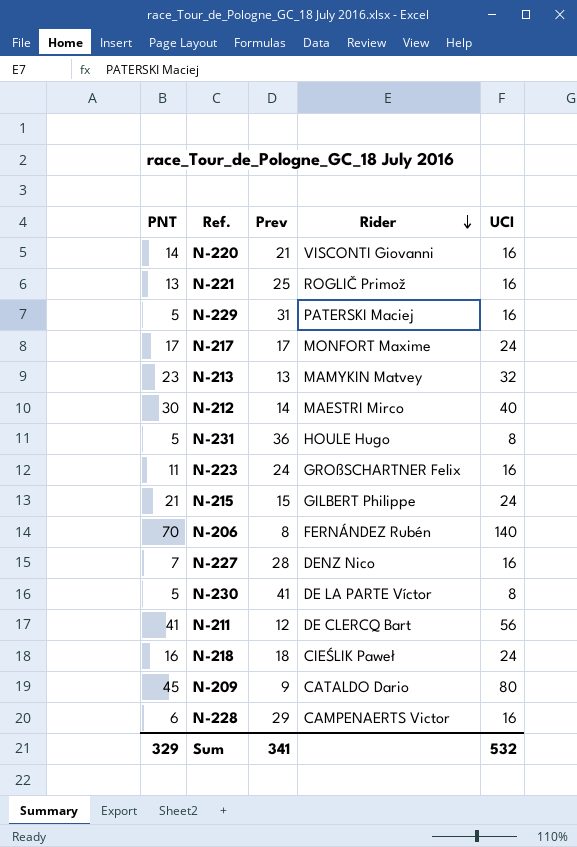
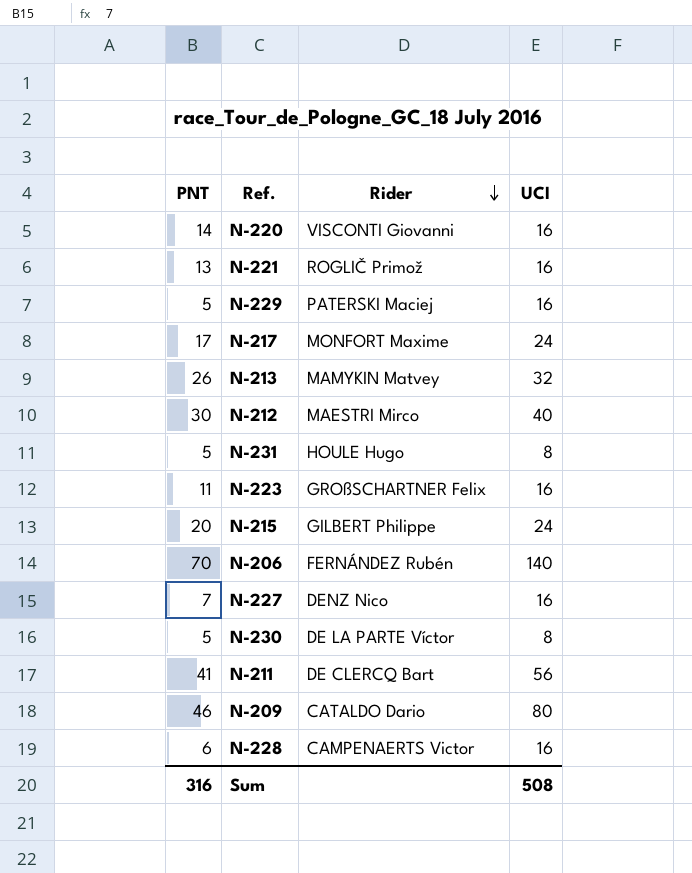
column Prev | position: 3 -> none
row N-218: 16 | 18 | CIEŚLIK Paweł | 24 -> none
N-213 | PNT: 23 -> 26
N-215 | PNT: 21 -> 20
N-209 | PNT: 45 -> 46
Sum | PNT: 329 -> 316
Sum | UCI: 532 -> 508

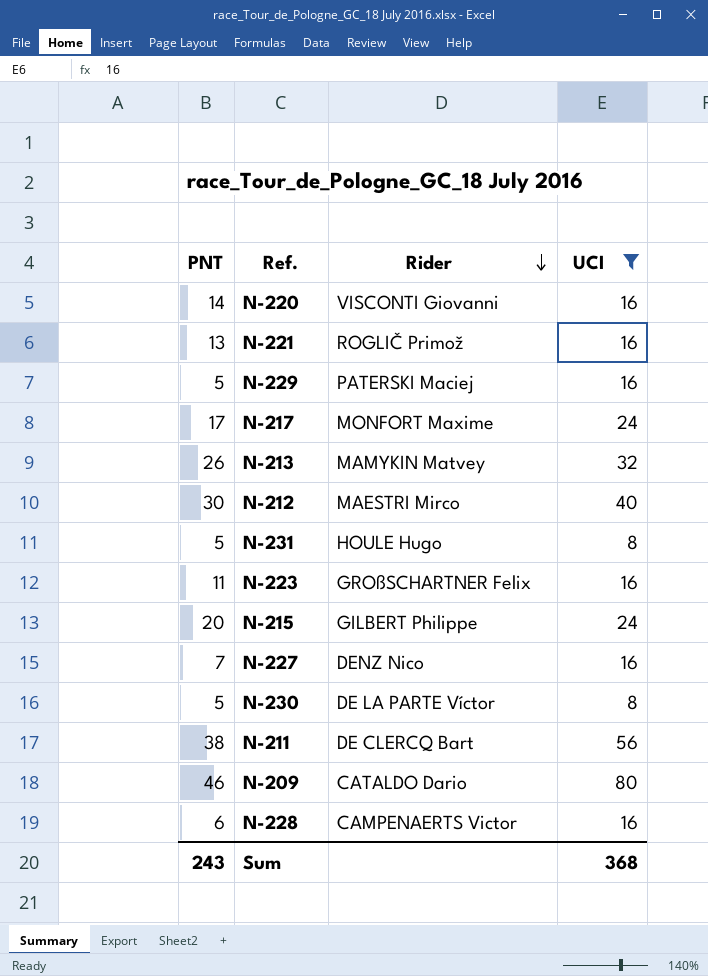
filter: none -> UCI != 140
N-211 | PNT: 41 -> 38
Sum | PNT: 316 -> 243
Sum | UCI: 508 -> 368

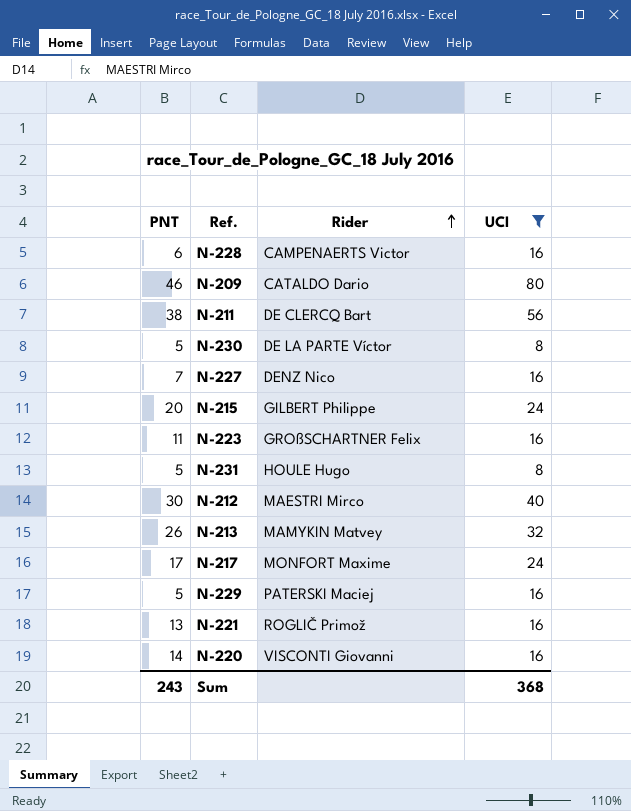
row order: Rider descending -> Rider ascending

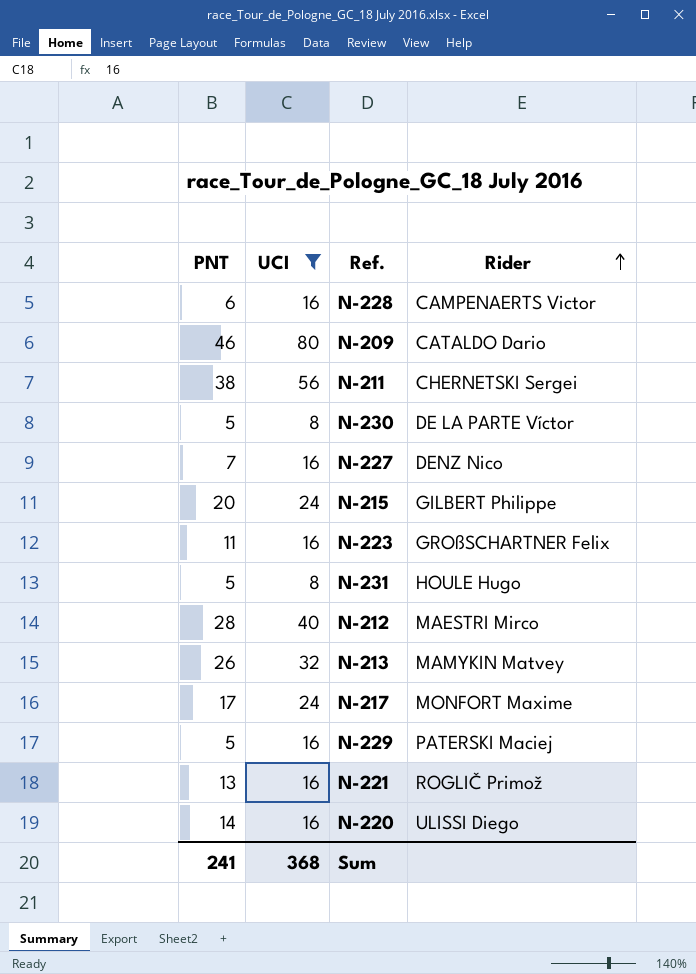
column UCI | position: 4 -> 2
N-211 | Rider: DE CLERCQ Bart -> CHERNETSKI Sergei
N-212 | PNT: 30 -> 28
N-220 | Rider: VISCONTI Giovanni -> ULISSI Diego
Sum | PNT: 243 -> 241

